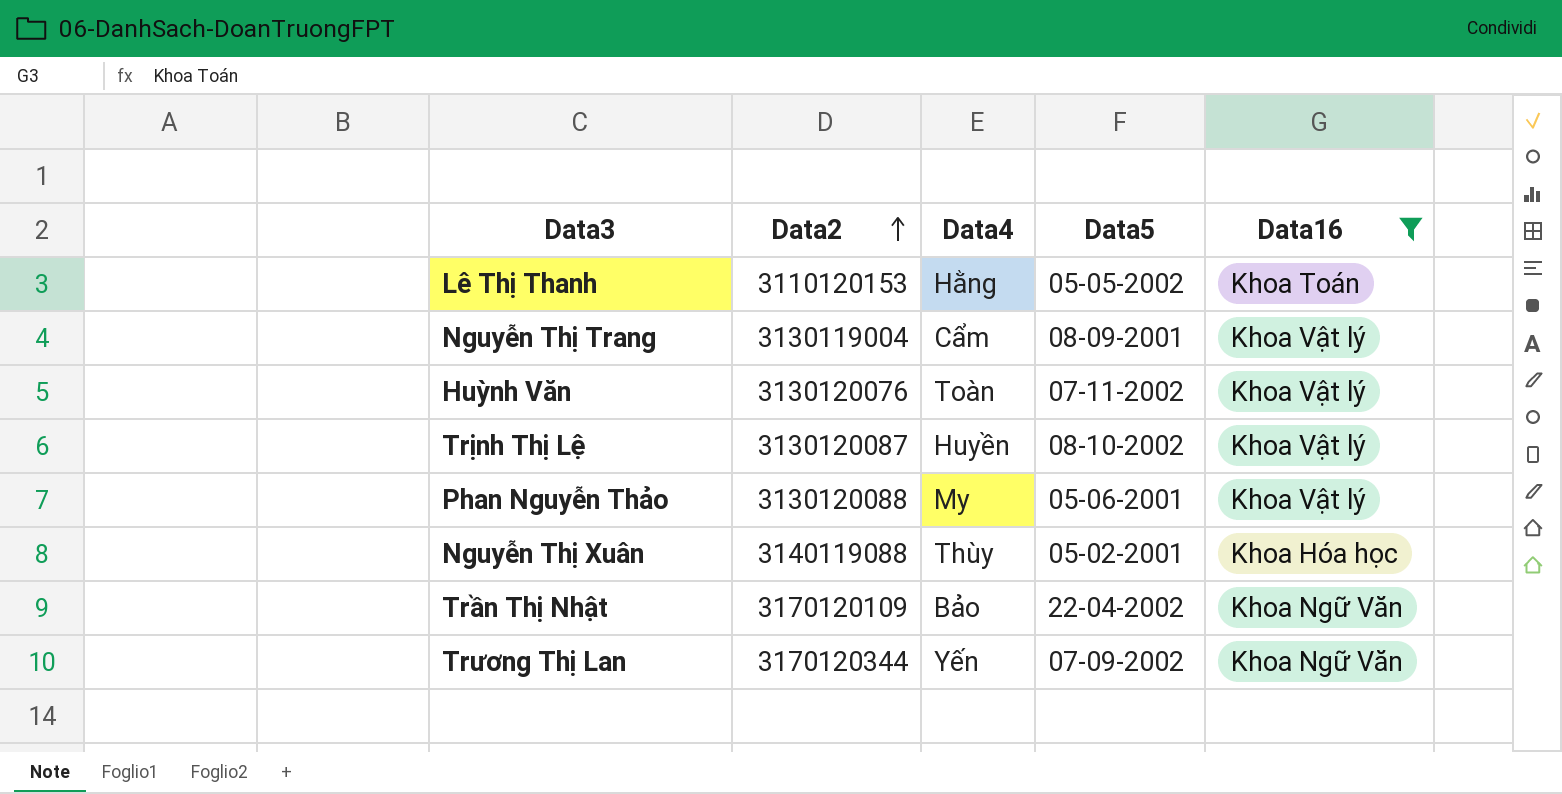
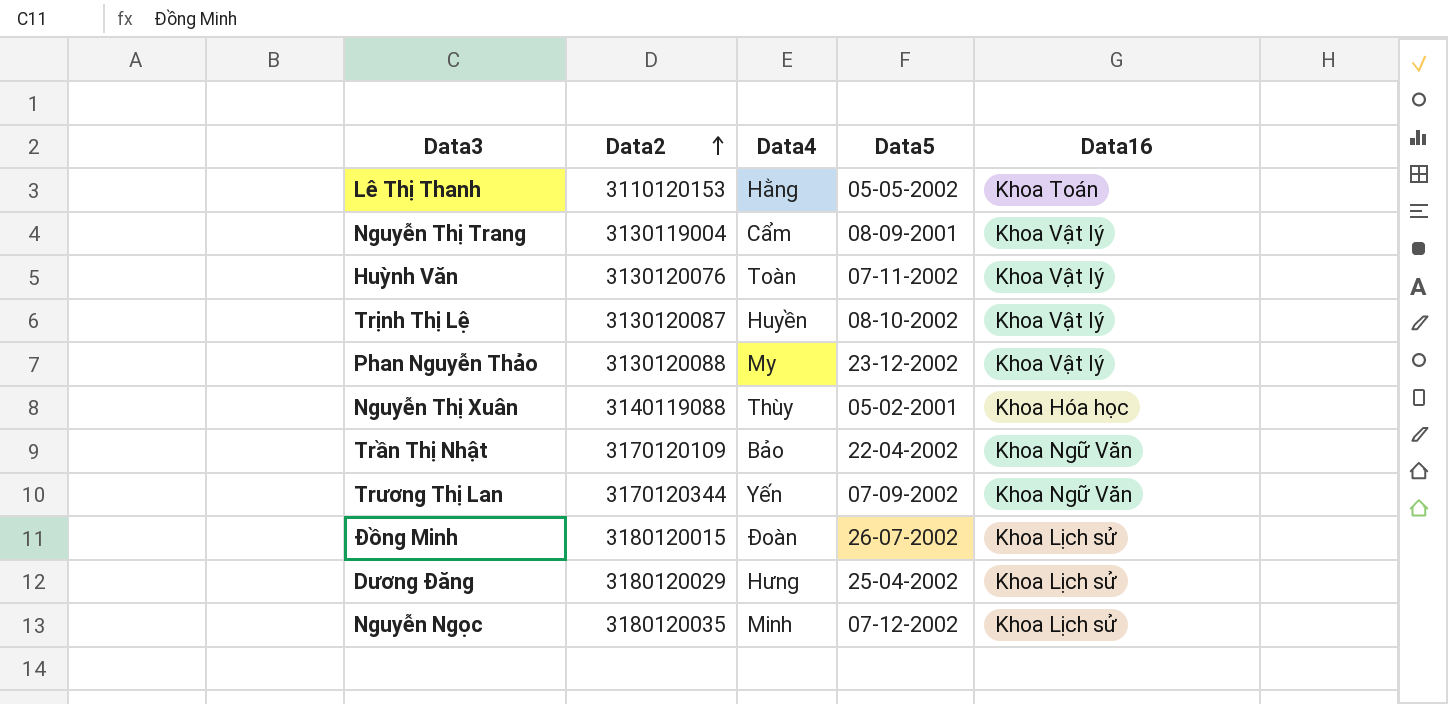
filter: Data16 != Khoa Lịch sử -> none
Phan Nguyễn Thảo | Data5: 05-06-2001 -> 23-12-2002

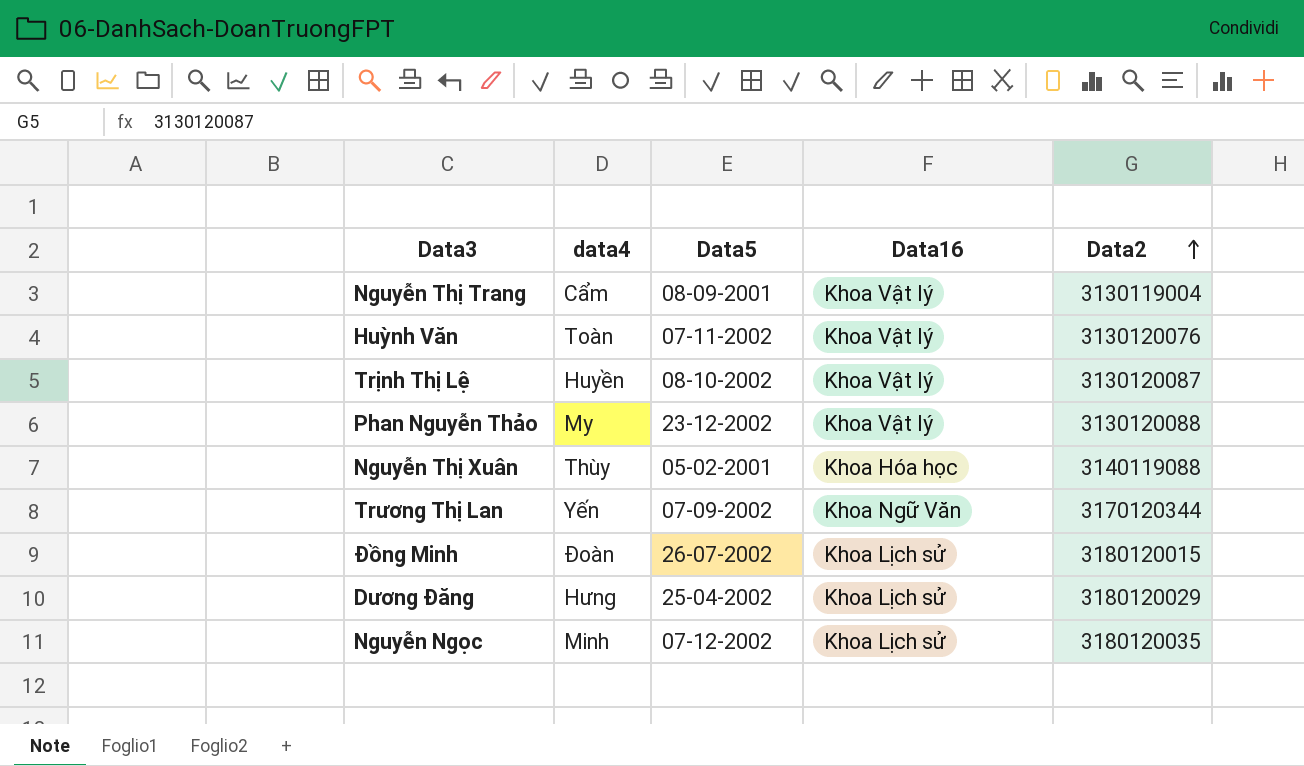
column name: Data4 -> data4
column Data2 | position: 2 -> 5
row Lê Thị Thanh: 3110120153 | Hằng | 05-05-2002 | Khoa Toán -> none
row Trần Thị Nhật: 3170120109 | Bảo | 22-04-2002 | Khoa Ngữ Văn -> none

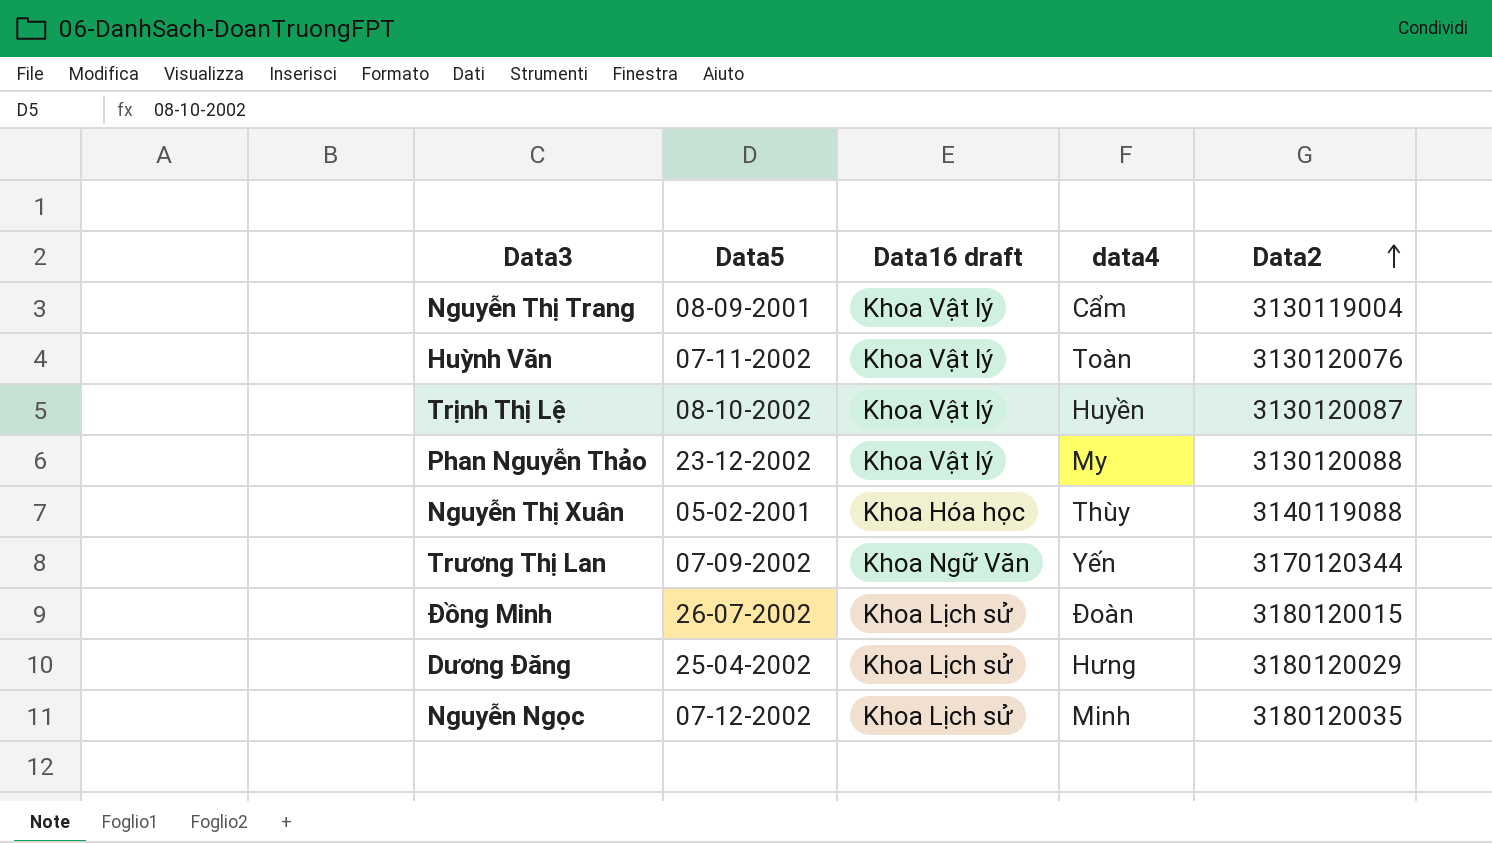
column name: Data16 -> Data16 draft
column data4 | position: 2 -> 4

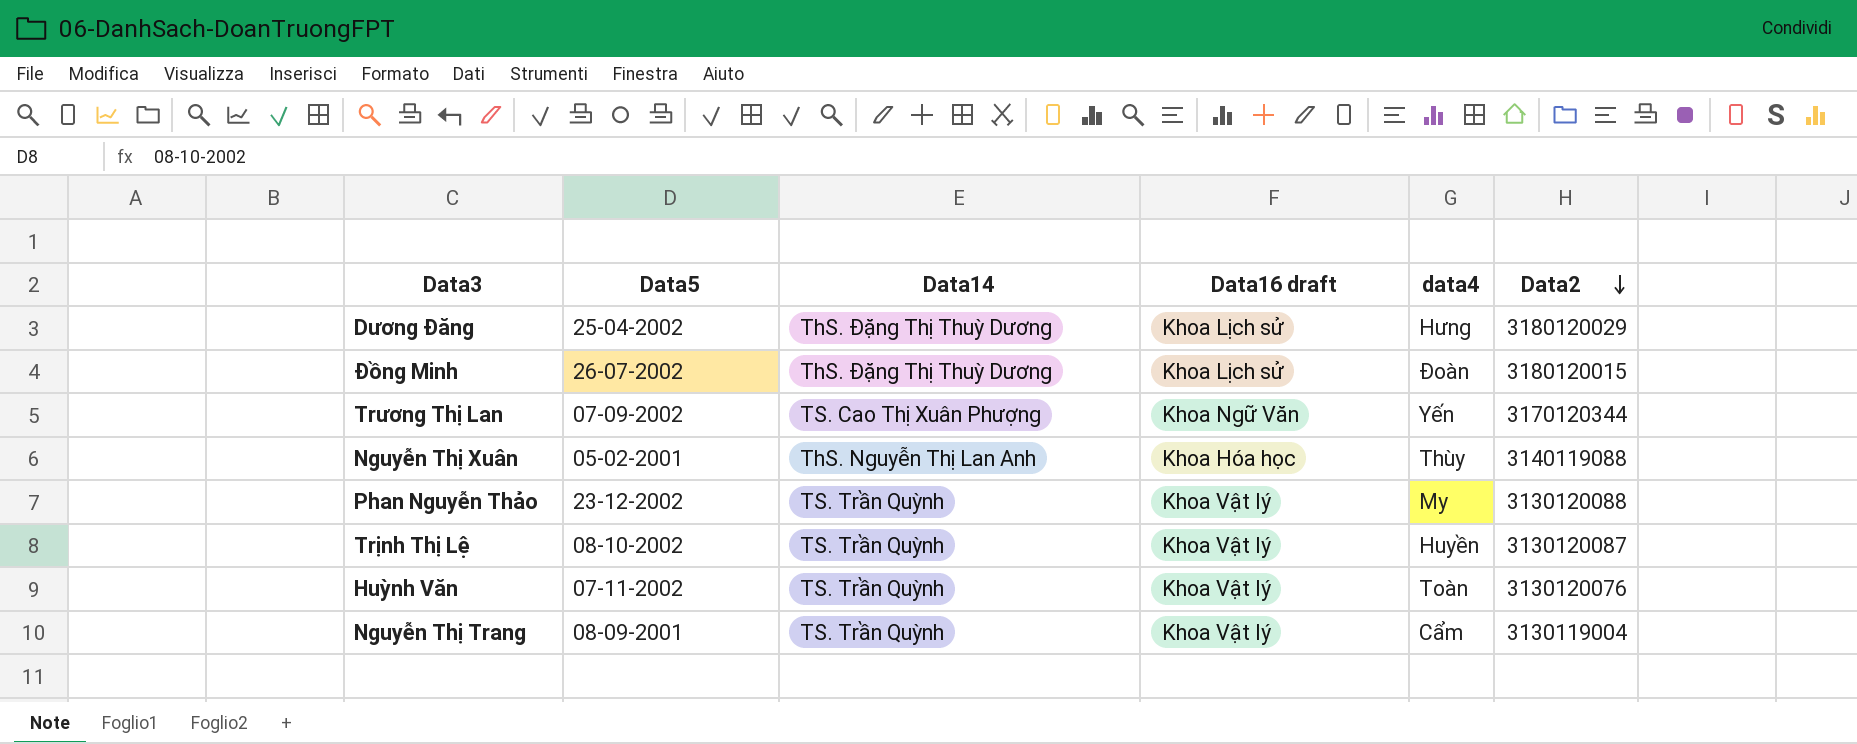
row order: Data2 ascending -> Data2 descending
column Data14 | position: none -> 3
row Nguyễn Ngọc: 07-12-2002 | Khoa Lịch sử | Minh | 3180120035 -> none

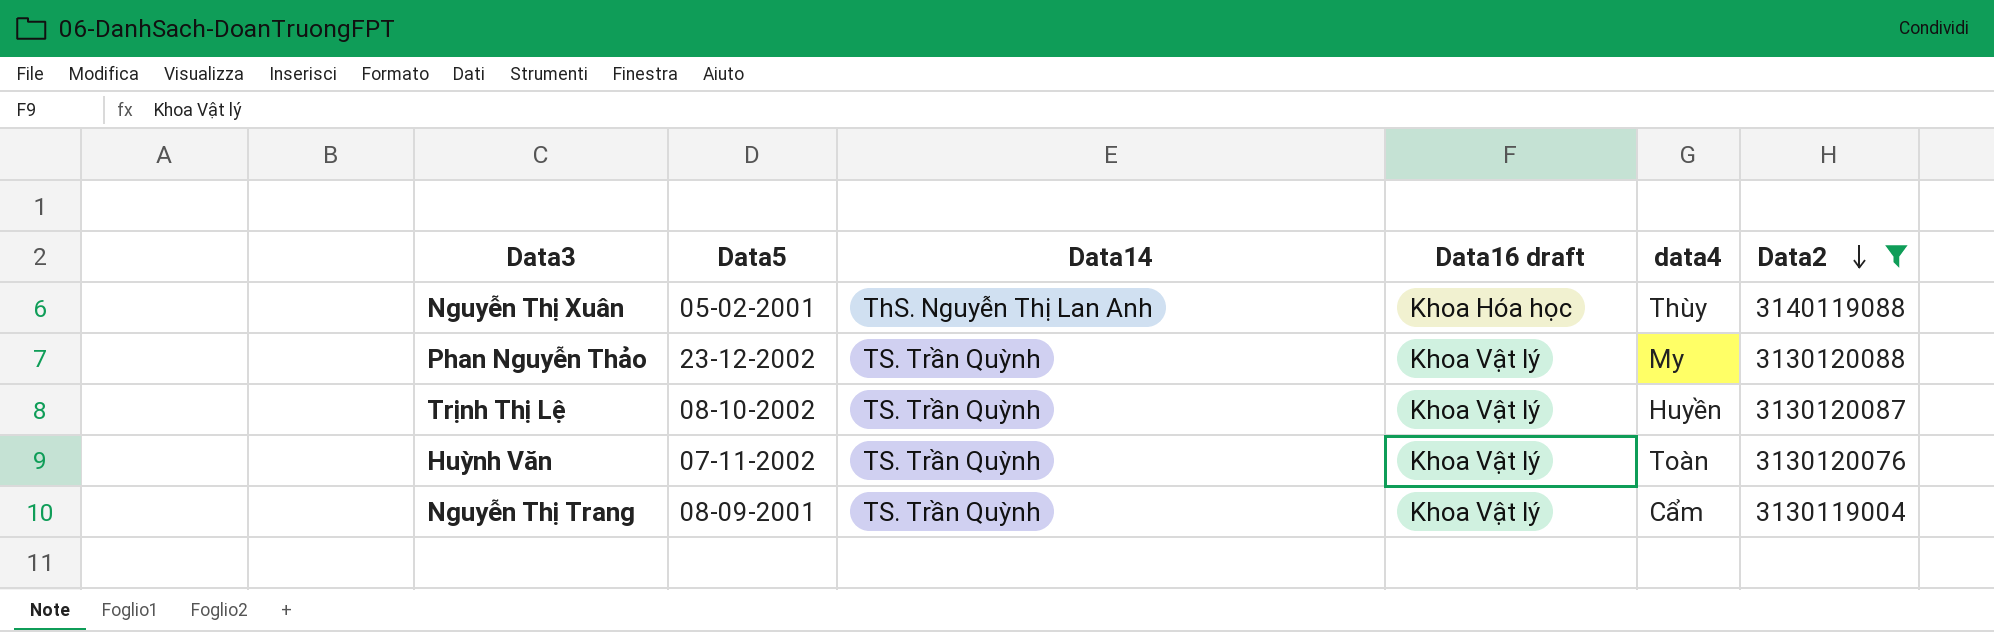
filter: none -> Data2 <= 3140119088

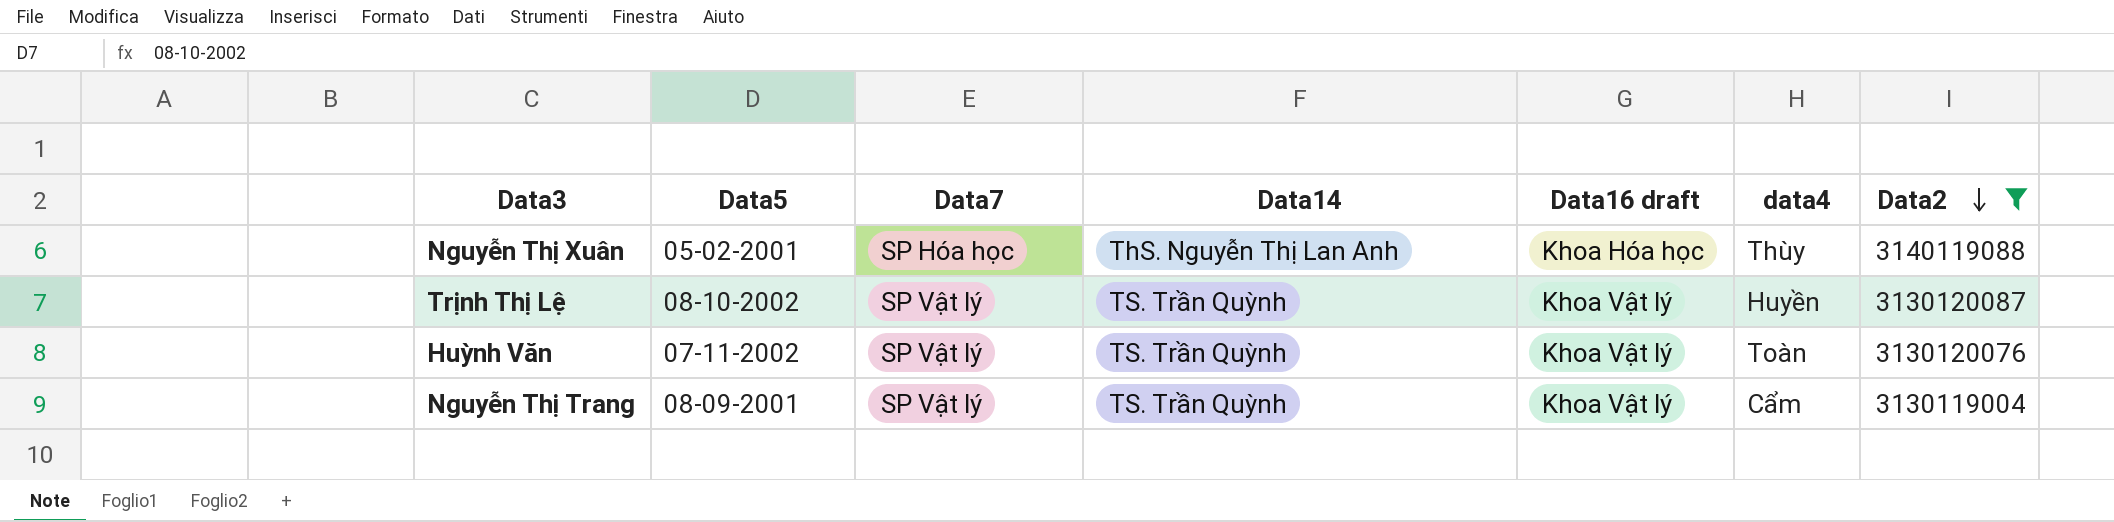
column Data7 | position: none -> 3
row Phan Nguyễn Thảo: 23-12-2002 | TS. Trần Quỳnh | Khoa Vật lý | My | 3130120088 -> none

